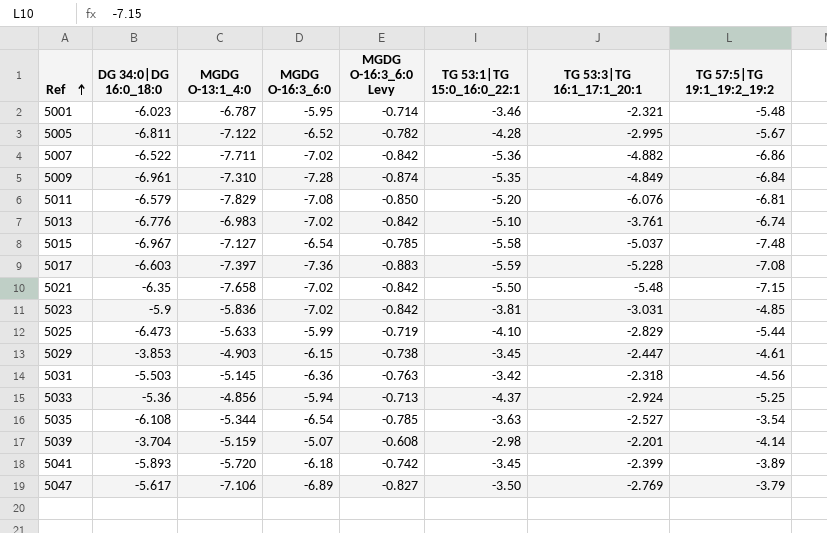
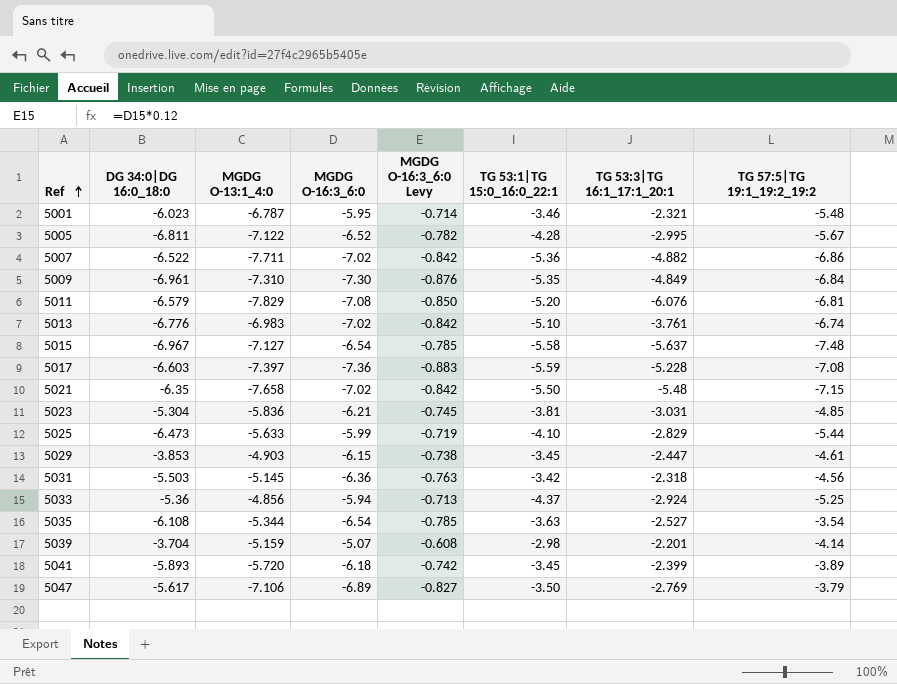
5009 | MGDG O-16:3_6:0: -7.28 -> -7.30
5009 | MGDG O-16:3_6:0 Levy: -0.874 -> -0.876
5015 | TG 53:3|TG 16:1_17:1_20:1: -5.037 -> -5.637
5023 | DG 34:0|DG 16:0_18:0: -5.9 -> -5.304
5023 | MGDG O-16:3_6:0: -7.02 -> -6.21
5023 | MGDG O-16:3_6:0 Levy: -0.842 -> -0.745

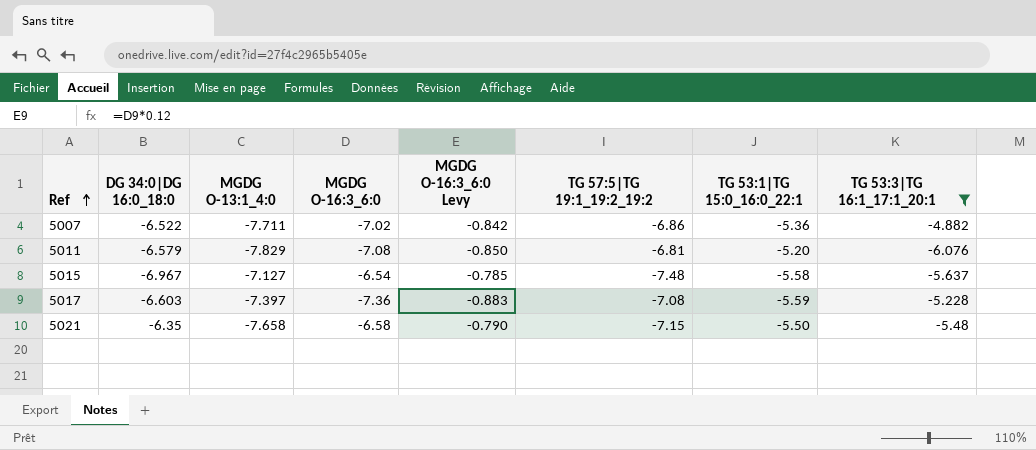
filter: none -> TG 53:3|TG 16:1_17:1_20:1 <= -4.882
column TG 57:5|TG 19:1_19:2_19:2 | position: 8 -> 6
5021 | MGDG O-16:3_6:0: -7.02 -> -6.58
5021 | MGDG O-16:3_6:0 Levy: -0.842 -> -0.790

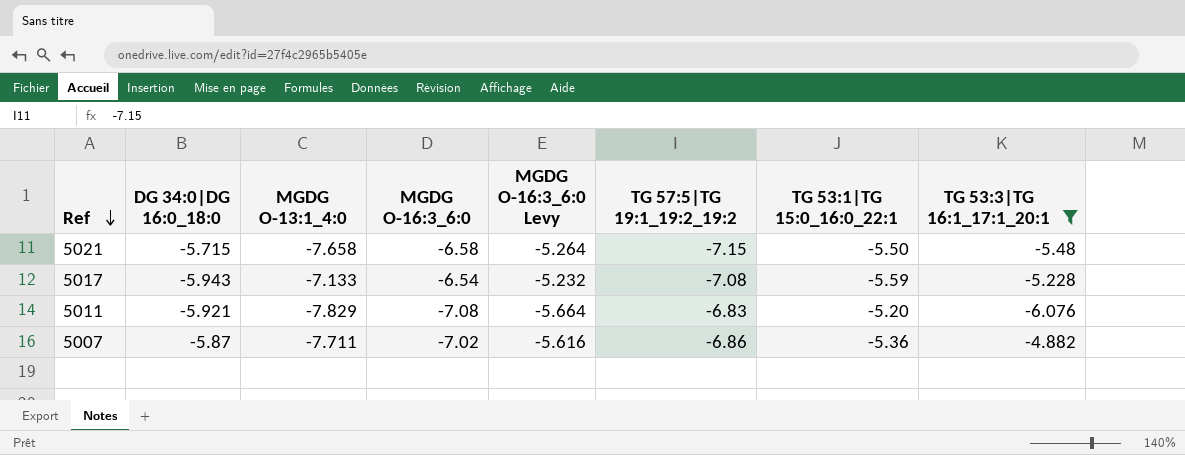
row order: Ref ascending -> Ref descending
column MGDG O-16:3_6:0 Levy | formula: [MGDG O-16:3_6:0] * 0.12 -> [MGDG O-16:3_6:0] * 0.8
row 5015: -6.967 | -7.127 | -6.54 | -0.785 | -7.48 | -5.58 | -5.637 -> none
5021 | DG 34:0|DG 16:0_18:0: -6.35 -> -5.715
5017 | DG 34:0|DG 16:0_18:0: -6.603 -> -5.943
5017 | MGDG O-13:1_4:0: -7.397 -> -7.133
5017 | MGDG O-16:3_6:0: -7.36 -> -6.54
5011 | DG 34:0|DG 16:0_18:0: -6.579 -> -5.921
5011 | TG 57:5|TG 19:1_19:2_19:2: -6.81 -> -6.83
5007 | DG 34:0|DG 16:0_18:0: -6.522 -> -5.87

